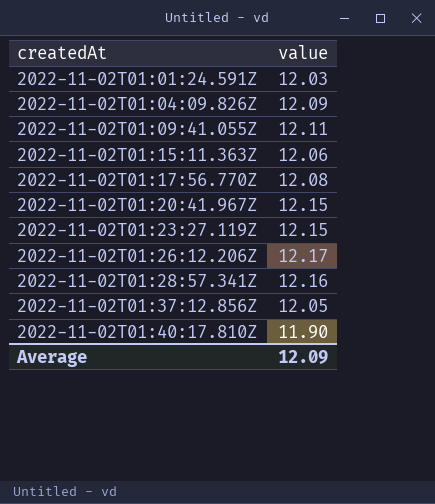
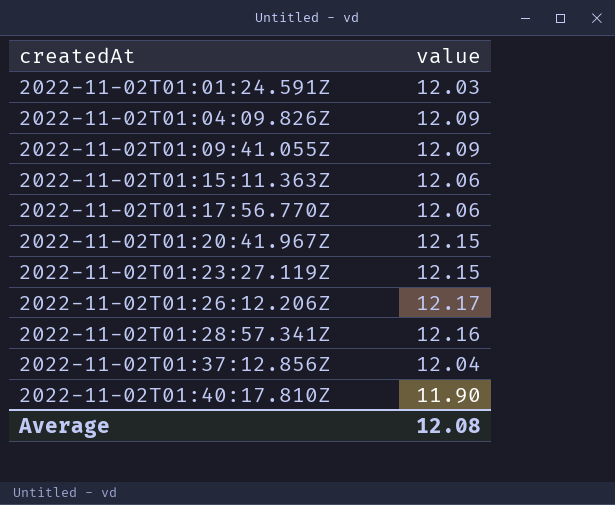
2022-11-02T01:09:41.055Z | value: 12.11 -> 12.09
2022-11-02T01:17:56.770Z | value: 12.08 -> 12.06
2022-11-02T01:37:12.856Z | value: 12.05 -> 12.04
Average | value: 12.09 -> 12.08

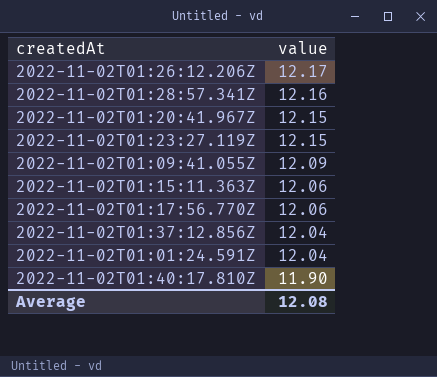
row order: createdAt ascending -> value descending
row 2022-11-02T01:04:09.826Z: 12.09 -> none
2022-11-02T01:01:24.591Z | value: 12.03 -> 12.04

